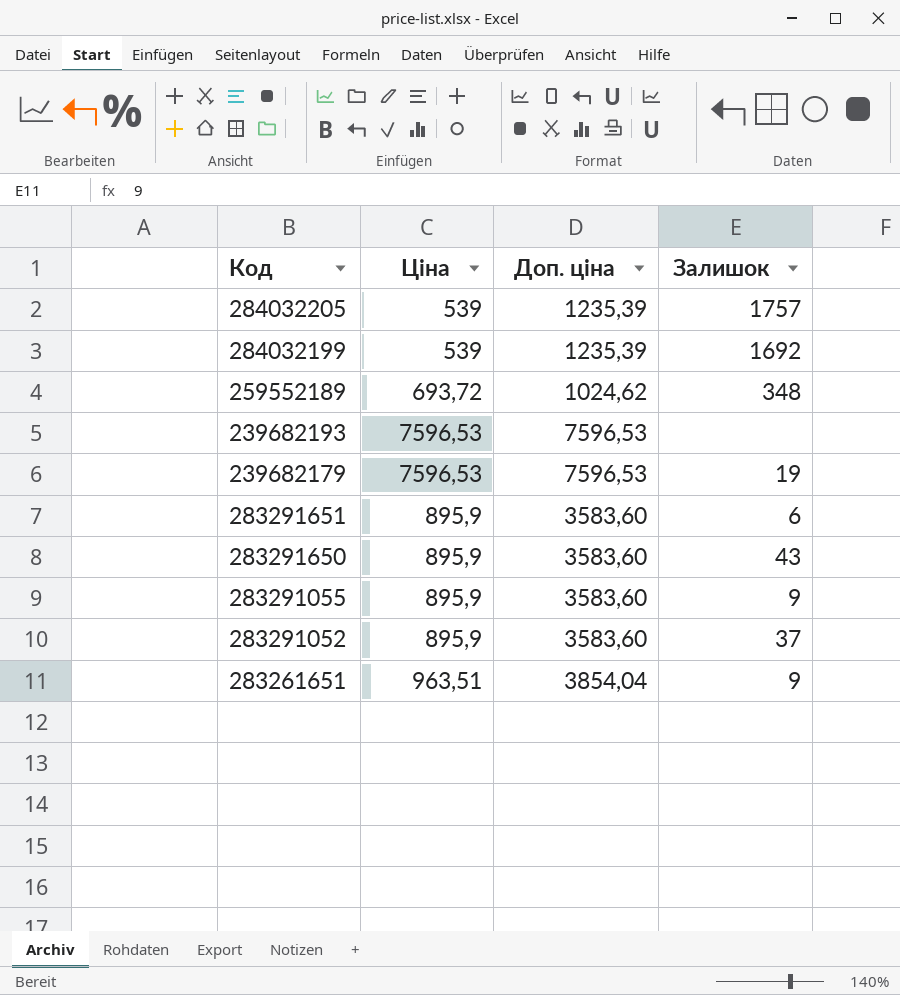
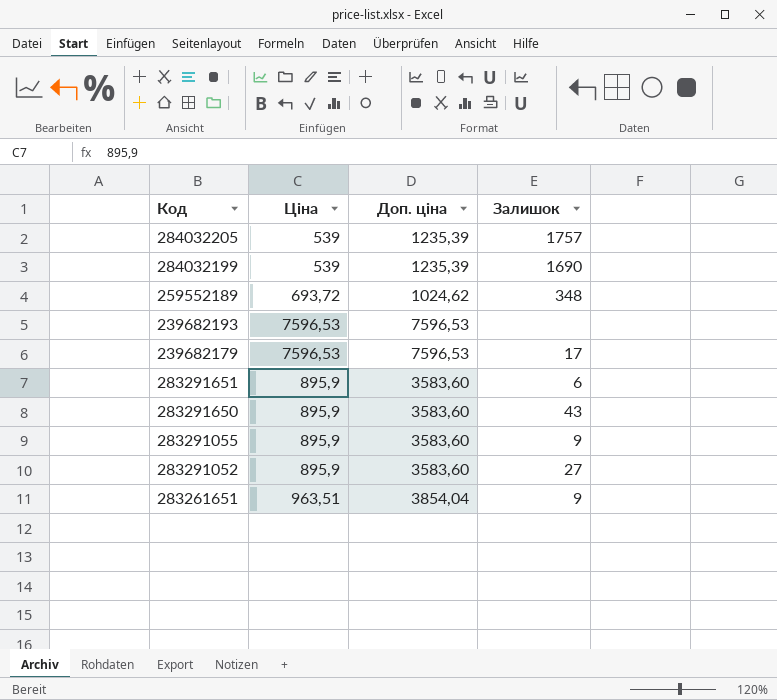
284032199 | Залишок: 1692 -> 1690
239682179 | Залишок: 19 -> 17
283291052 | Залишок: 37 -> 27

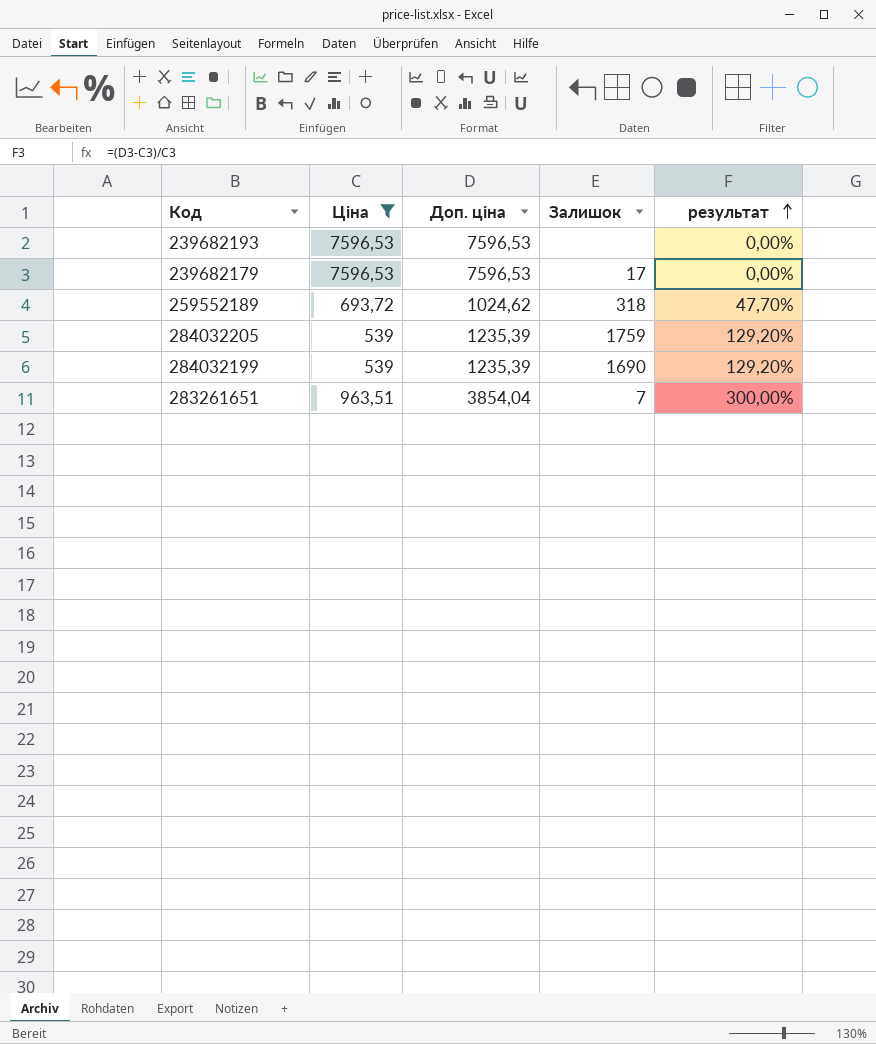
filter: none -> Ціна != 895,9
row order: none -> результат ascending
column результат | formula: none -> ([Доп. ціна] - [Ціна]) / [Ціна]
259552189 | Залишок: 348 -> 318
284032205 | Залишок: 1757 -> 1759
283261651 | Залишок: 9 -> 7

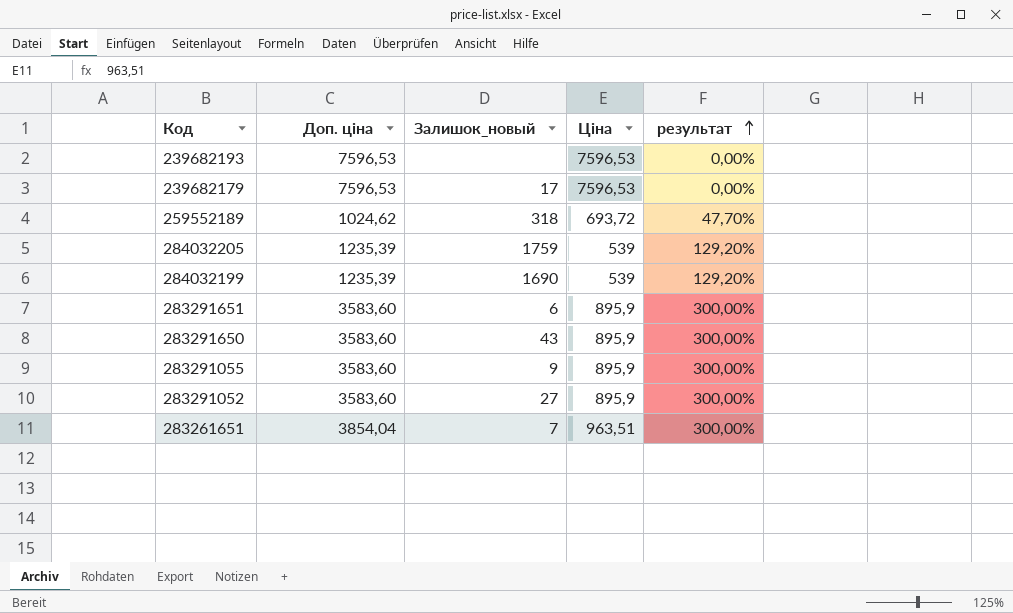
filter: Ціна != 895,9 -> none
column name: Залишок -> Залишок_новый
column Ціна | position: 2 -> 4

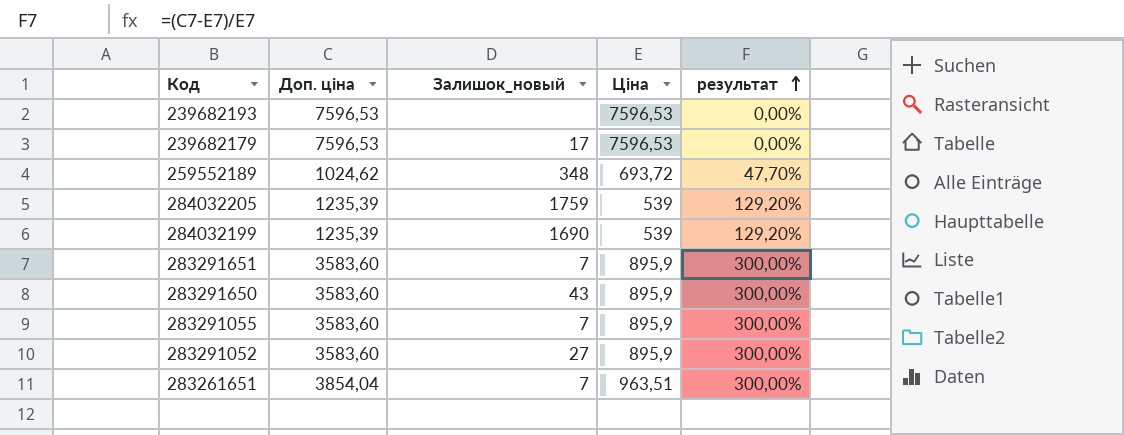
259552189 | Залишок_новый: 318 -> 348
283291651 | Залишок_новый: 6 -> 7
283291055 | Залишок_новый: 9 -> 7

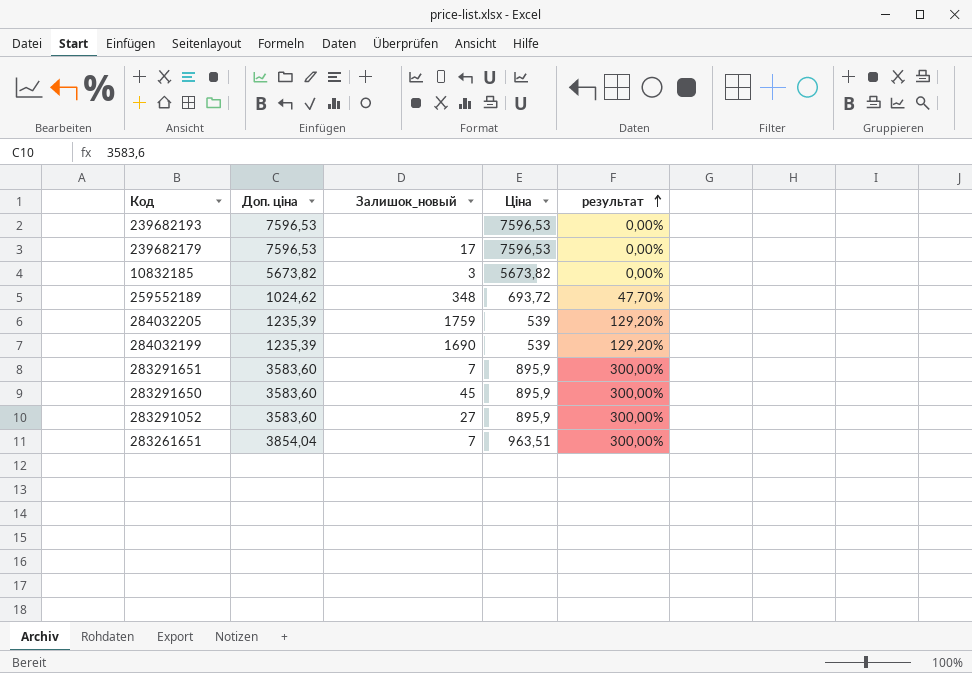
row 283291055: 3583,60 | 7 | 895,9 | 300,00% -> none
row 10832185: none -> 5673,82 | 3 | 5673,82 | 0,00%
283291650 | Залишок_новый: 43 -> 45

